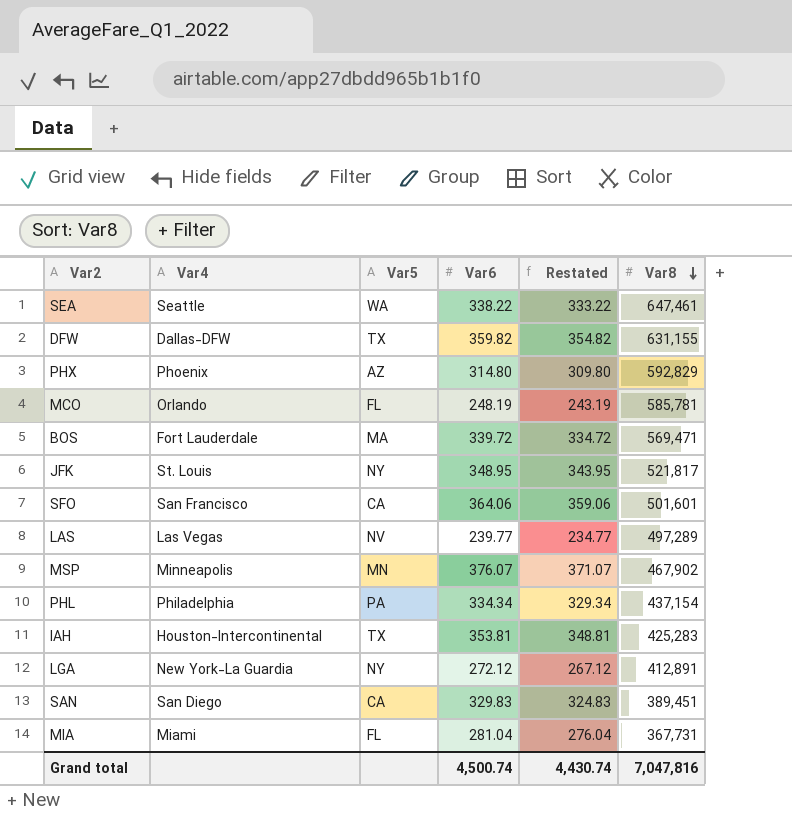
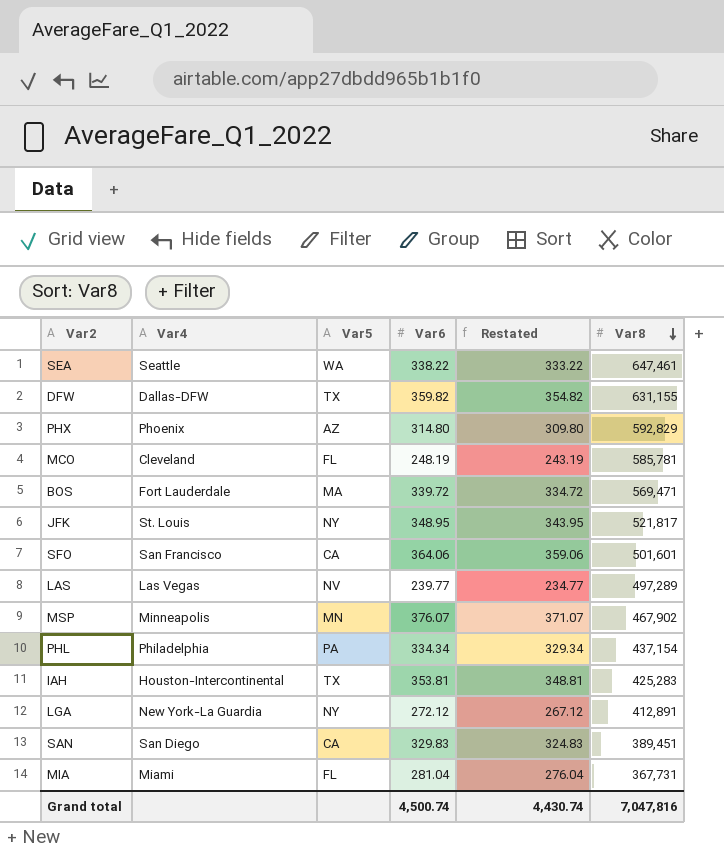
MCO | Var4: Orlando -> Cleveland

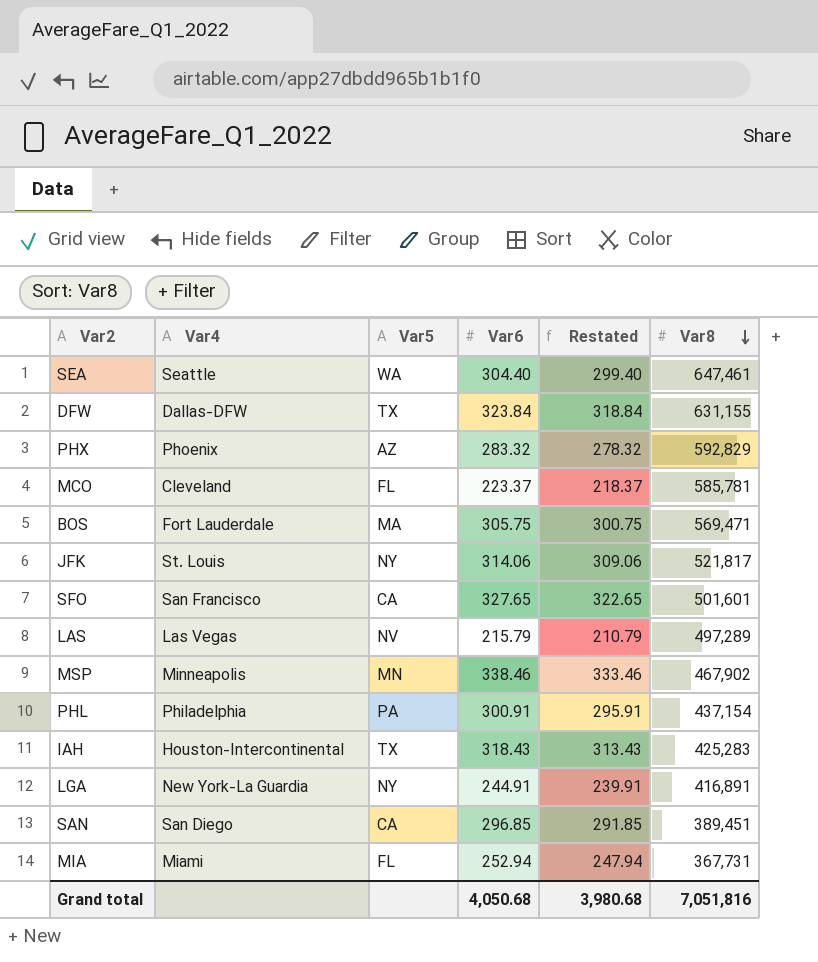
SEA | Var6: 338.22 -> 304.40
SEA | Restated: 333.22 -> 299.40
DFW | Var6: 359.82 -> 323.84
DFW | Restated: 354.82 -> 318.84
PHX | Var6: 314.80 -> 283.32
PHX | Restated: 309.80 -> 278.32
MCO | Var6: 248.19 -> 223.37
MCO | Restated: 243.19 -> 218.37
BOS | Var6: 339.72 -> 305.75
BOS | Restated: 334.72 -> 300.75
JFK | Var6: 348.95 -> 314.06
JFK | Restated: 343.95 -> 309.06
SFO | Var6: 364.06 -> 327.65
SFO | Restated: 359.06 -> 322.65
LAS | Var6: 239.77 -> 215.79
LAS | Restated: 234.77 -> 210.79
MSP | Var6: 376.07 -> 338.46
MSP | Restated: 371.07 -> 333.46
PHL | Var6: 334.34 -> 300.91
PHL | Restated: 329.34 -> 295.91
IAH | Var6: 353.81 -> 318.43
IAH | Restated: 348.81 -> 313.43
LGA | Var6: 272.12 -> 244.91
LGA | Restated: 267.12 -> 239.91
LGA | Var8: 412,891 -> 416,891
SAN | Var6: 329.83 -> 296.85
SAN | Restated: 324.83 -> 291.85
MIA | Var6: 281.04 -> 252.94
MIA | Restated: 276.04 -> 247.94
Grand total | Var6: 4,500.74 -> 4,050.68
Grand total | Restated: 4,430.74 -> 3,980.68
Grand total | Var8: 7,047,816 -> 7,051,816

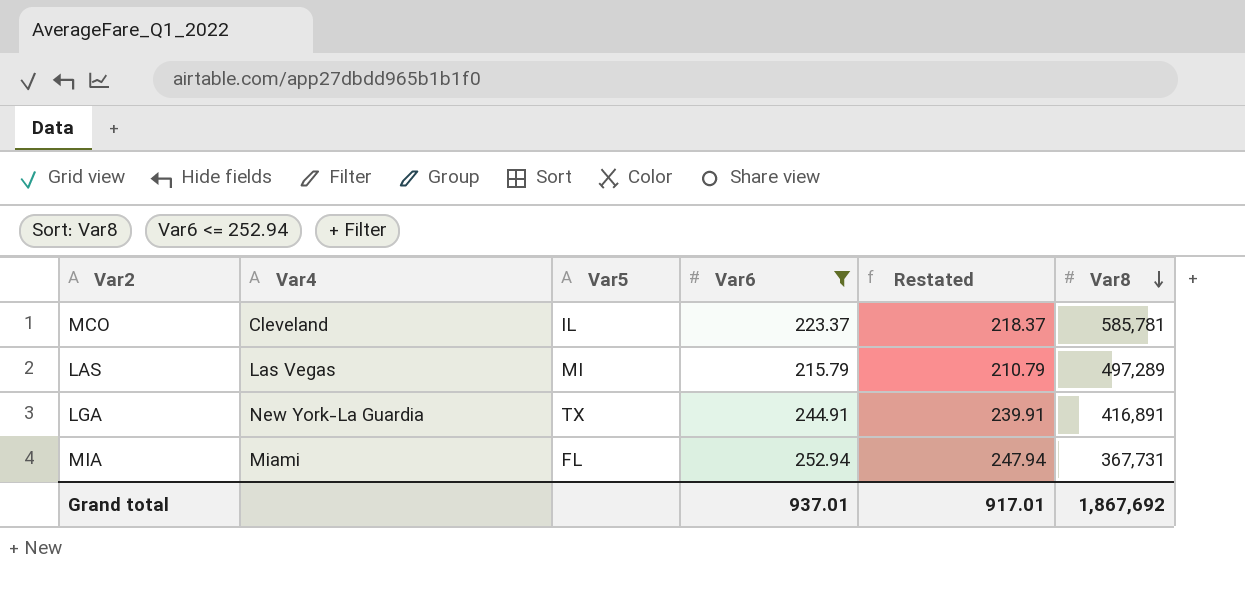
filter: none -> Var6 <= 252.94
MCO | Var5: FL -> IL
LAS | Var5: NV -> MI
LGA | Var5: NY -> TX
Grand total | Var6: 4,050.68 -> 937.01
Grand total | Restated: 3,980.68 -> 917.01
Grand total | Var8: 7,051,816 -> 1,867,692

